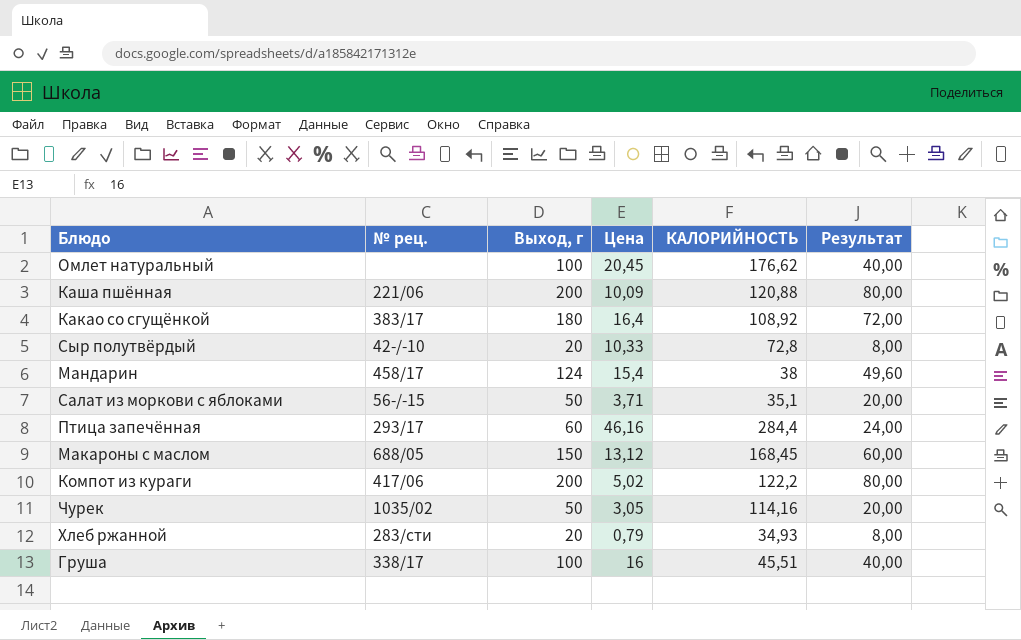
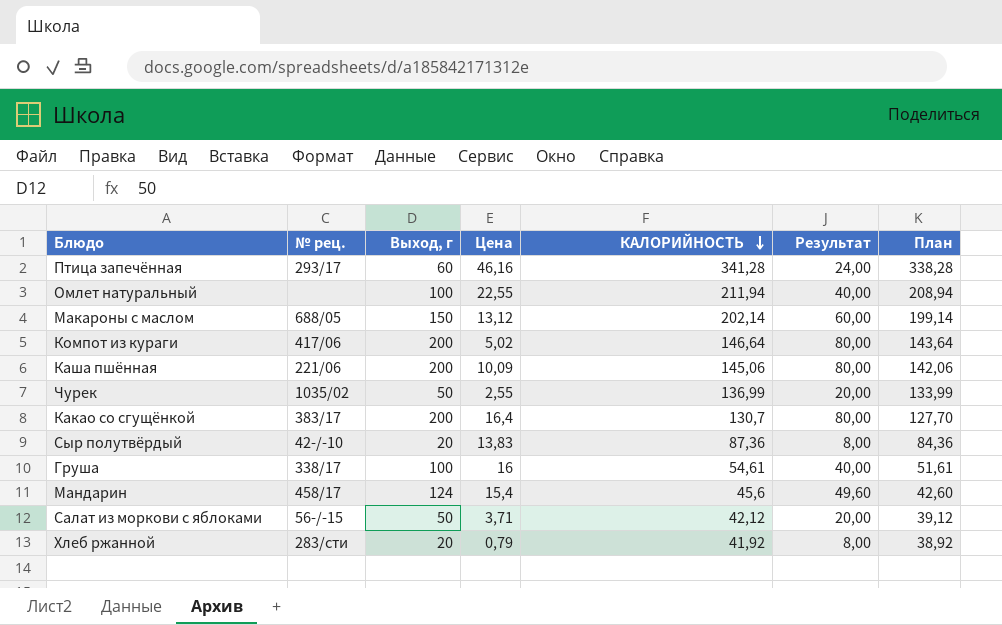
row order: none -> КАЛОРИЙНОСТЬ descending
column План | formula: none -> [КАЛОРИЙНОСТЬ] - 3
Птица запечённая | КАЛОРИЙНОСТЬ: 284,4 -> 341,28
Омлет натуральный | Цена: 20,45 -> 22,55
Омлет натуральный | КАЛОРИЙНОСТЬ: 176,62 -> 211,94
Макароны с маслом | КАЛОРИЙНОСТЬ: 168,45 -> 202,14
Компот из кураги | КАЛОРИЙНОСТЬ: 122,2 -> 146,64
Каша пшённая | КАЛОРИЙНОСТЬ: 120,88 -> 145,06
Чурек | Цена: 3,05 -> 2,55
Чурек | КАЛОРИЙНОСТЬ: 114,16 -> 136,99
Какао со сгущёнкой | Выход, г: 180 -> 200
Какао со сгущёнкой | КАЛОРИЙНОСТЬ: 108,92 -> 130,7
Какао со сгущёнкой | Результат: 72,00 -> 80,00
Сыр полутвёрдый | Цена: 10,33 -> 13,83
Сыр полутвёрдый | КАЛОРИЙНОСТЬ: 72,8 -> 87,36
Груша | КАЛОРИЙНОСТЬ: 45,51 -> 54,61
Мандарин | КАЛОРИЙНОСТЬ: 38 -> 45,6
Салат из моркови с яблоками | КАЛОРИЙНОСТЬ: 35,1 -> 42,12
Хлеб ржанной | КАЛОРИЙНОСТЬ: 34,93 -> 41,92

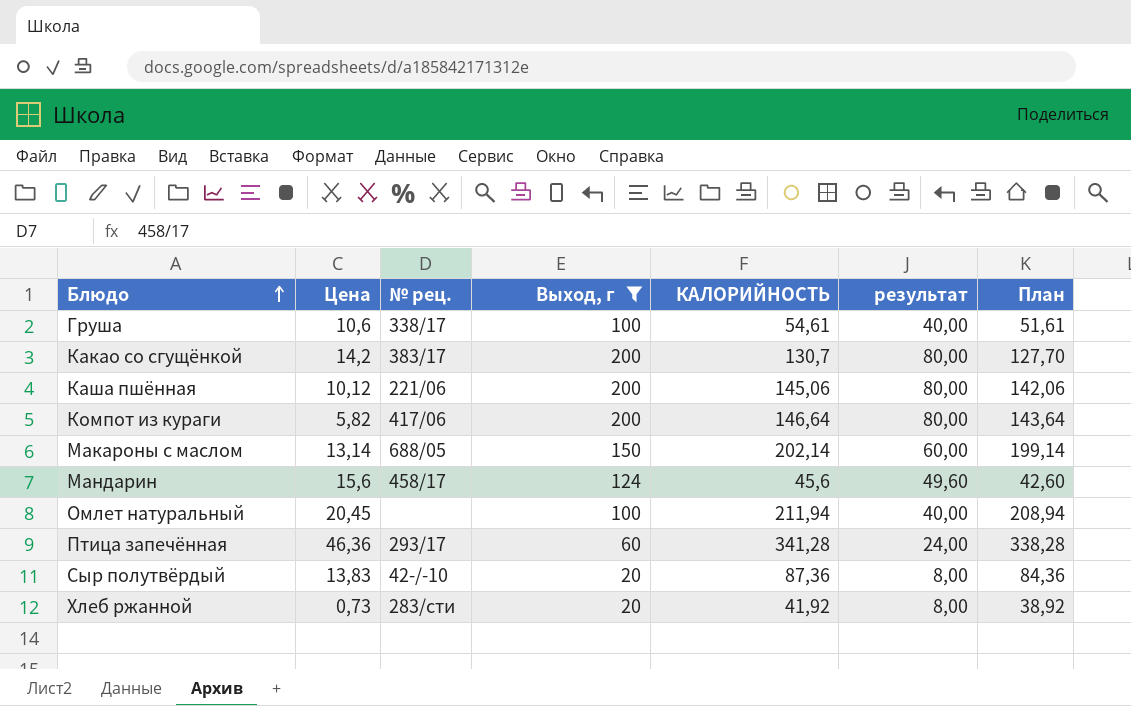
filter: none -> Выход, г != 50
row order: КАЛОРИЙНОСТЬ descending -> Блюдо ascending
column Цена | position: 4 -> 2
column name: Результат -> результат
Груша | Цена: 16 -> 10,6
Какао со сгущёнкой | Цена: 16,4 -> 14,2
Каша пшённая | Цена: 10,09 -> 10,12
Компот из кураги | Цена: 5,02 -> 5,82
Макароны с маслом | Цена: 13,12 -> 13,14
Мандарин | Цена: 15,4 -> 15,6
Омлет натуральный | Цена: 22,55 -> 20,45
Птица запечённая | Цена: 46,16 -> 46,36
Хлеб ржанной | Цена: 0,79 -> 0,73

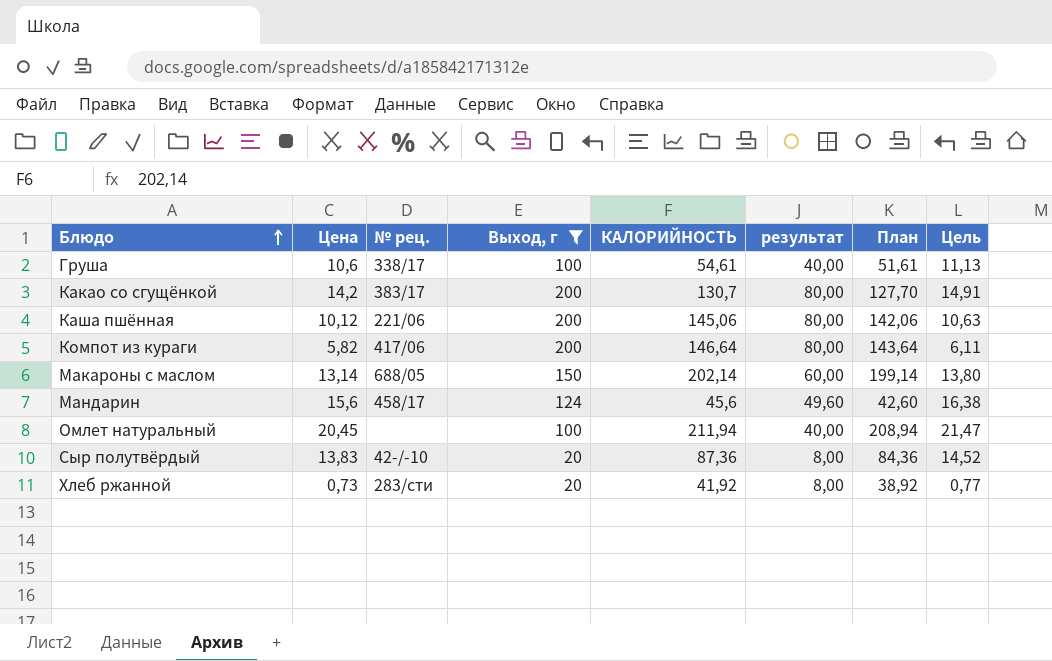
column Цель | formula: none -> [Цена] * 1,05
row Птица запечённая: 46,36 | 293/17 | 60 | 341,28 | 24,00 | 338,28 -> none

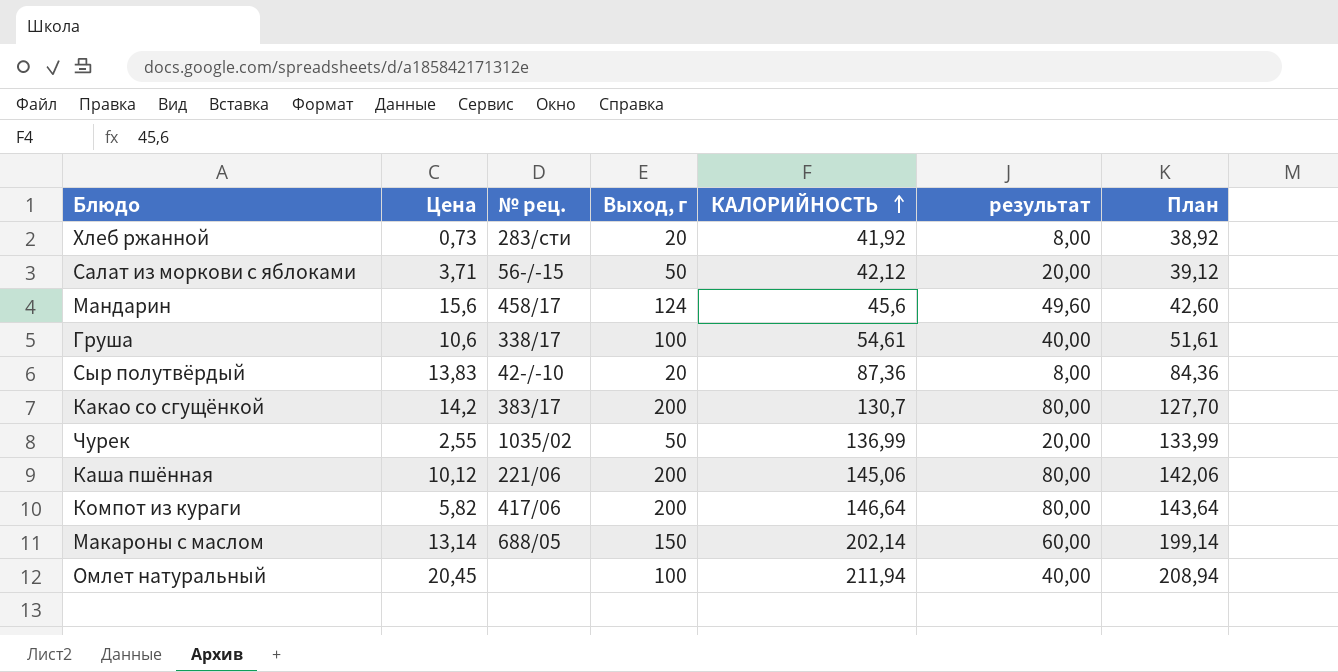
filter: Выход, г != 50 -> none
row order: Блюдо ascending -> КАЛОРИЙНОСТЬ ascending
column Цель | formula: [Цена] * 1,05 -> none

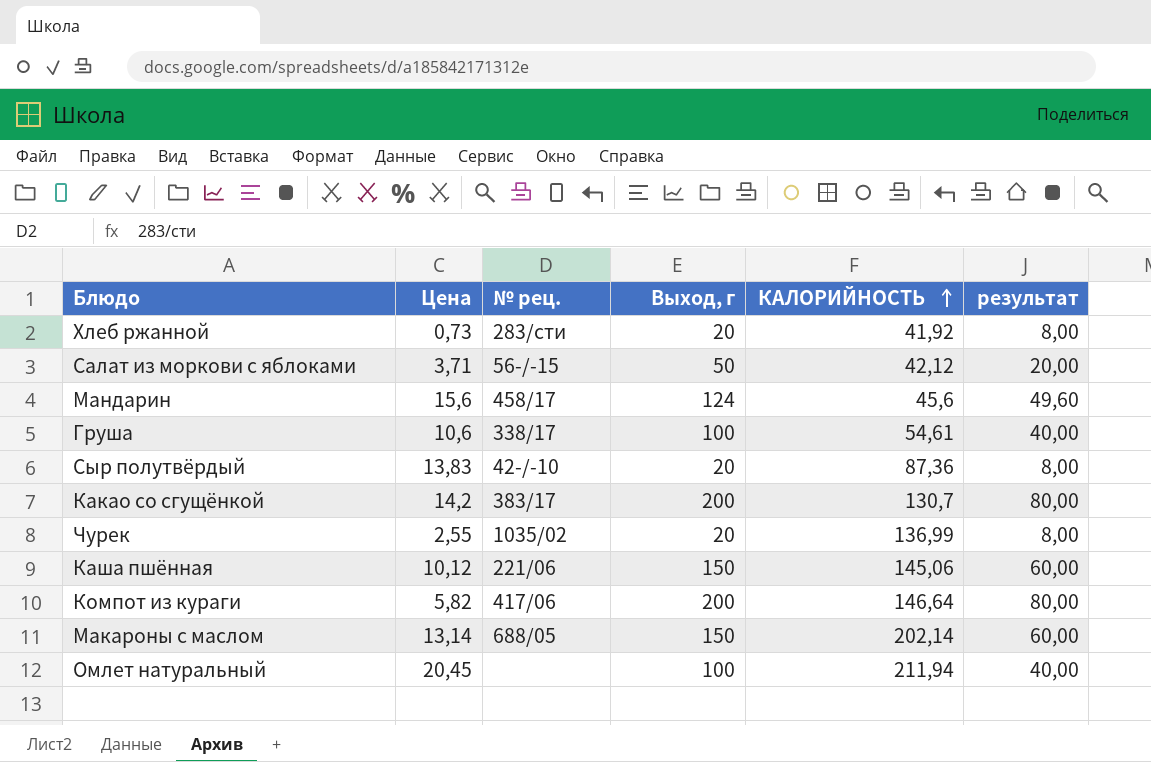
column План | formula: [КАЛОРИЙНОСТЬ] - 3 -> none
Чурек | Выход, г: 50 -> 20
Чурек | результат: 20,00 -> 8,00
Каша пшённая | Выход, г: 200 -> 150
Каша пшённая | результат: 80,00 -> 60,00

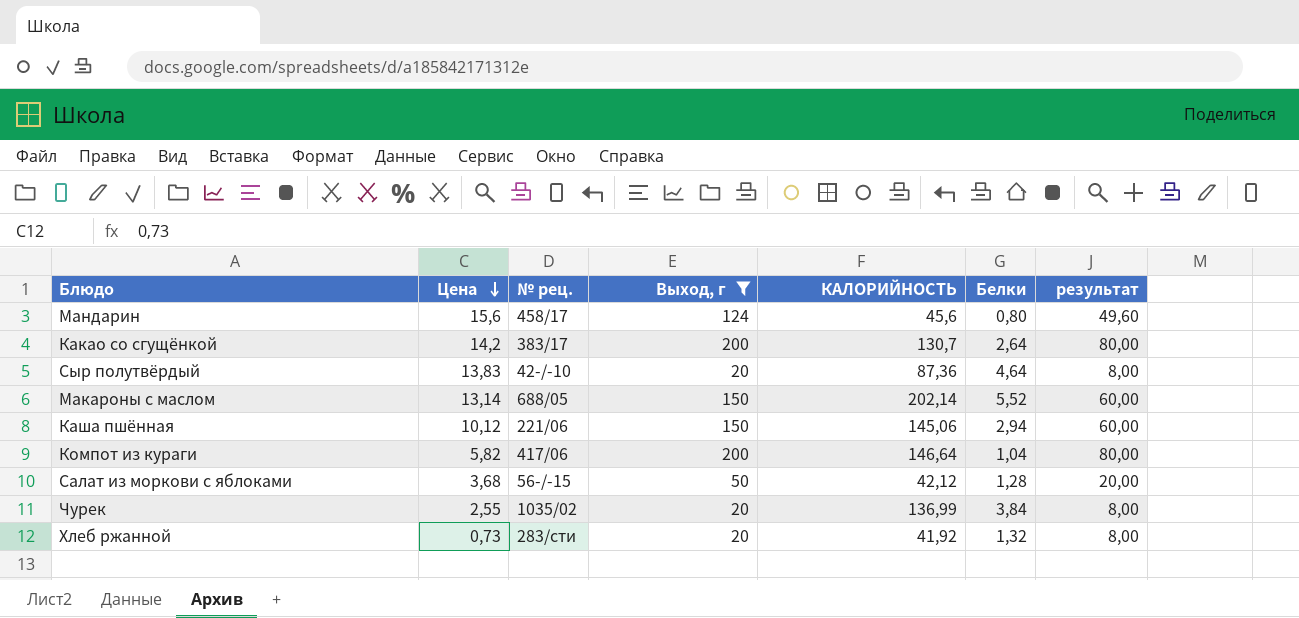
filter: none -> Выход, г != 100
row order: КАЛОРИЙНОСТЬ ascending -> Цена descending
column Белки | position: none -> 6
Салат из моркови с яблоками | Цена: 3,71 -> 3,68

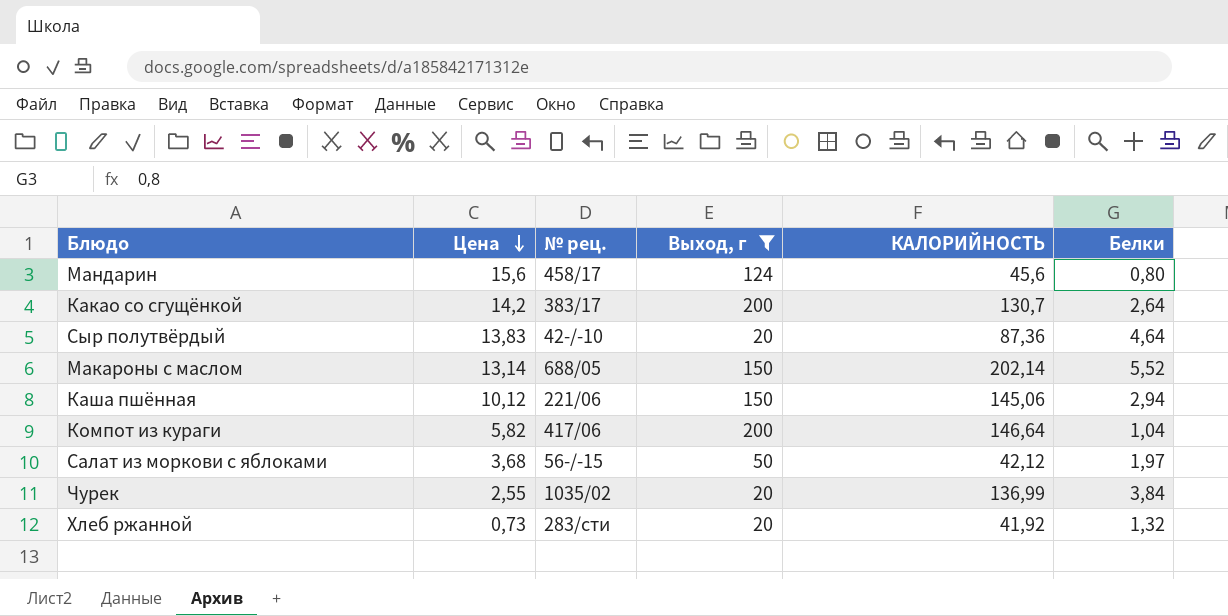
column результат | formula: [Выход, г] * 0,4 -> none
Салат из моркови с яблоками | Белки: 1,28 -> 1,97

